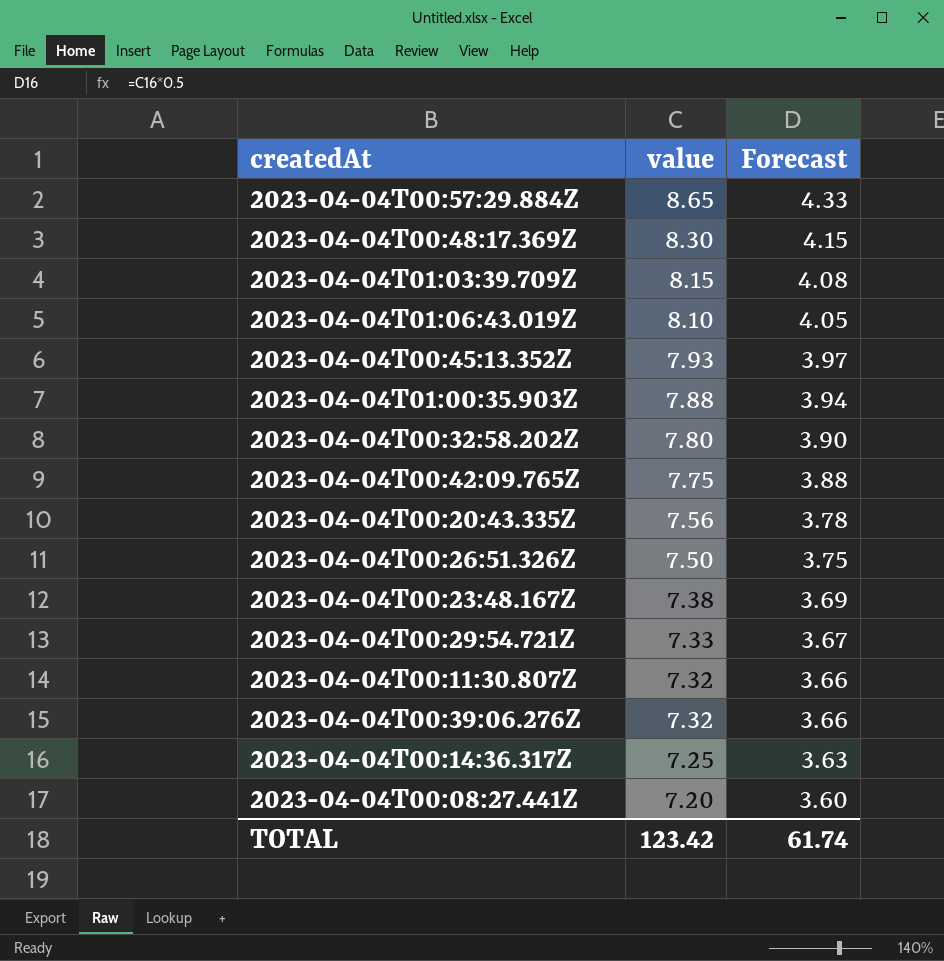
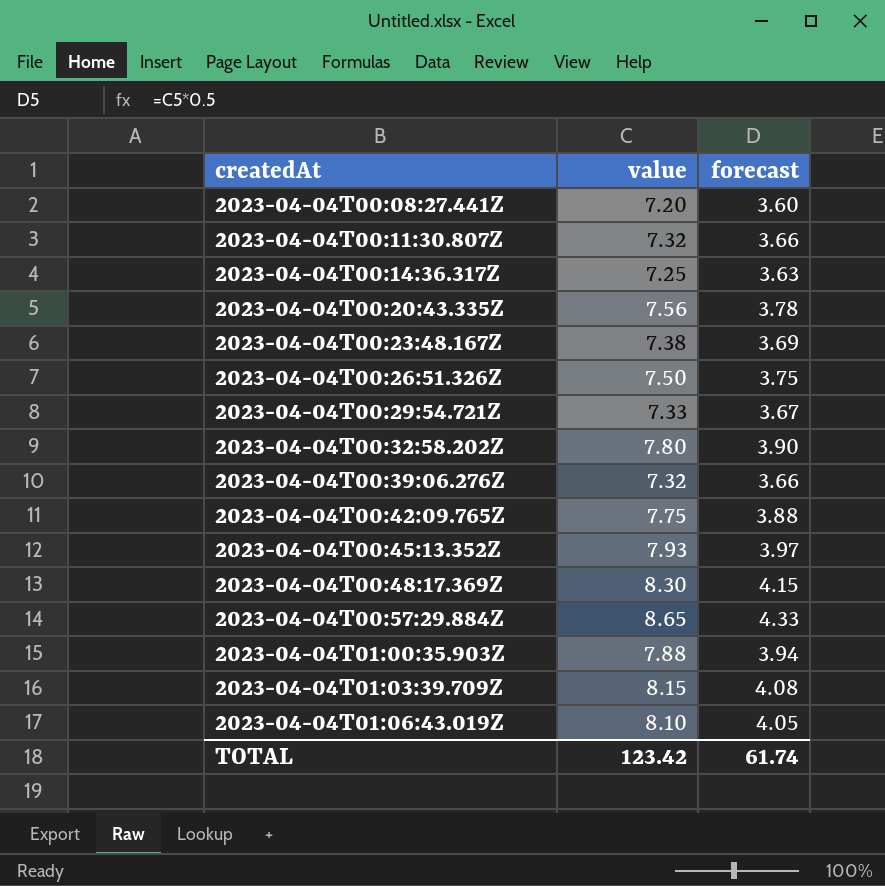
row order: value descending -> createdAt ascending
column name: Forecast -> forecast

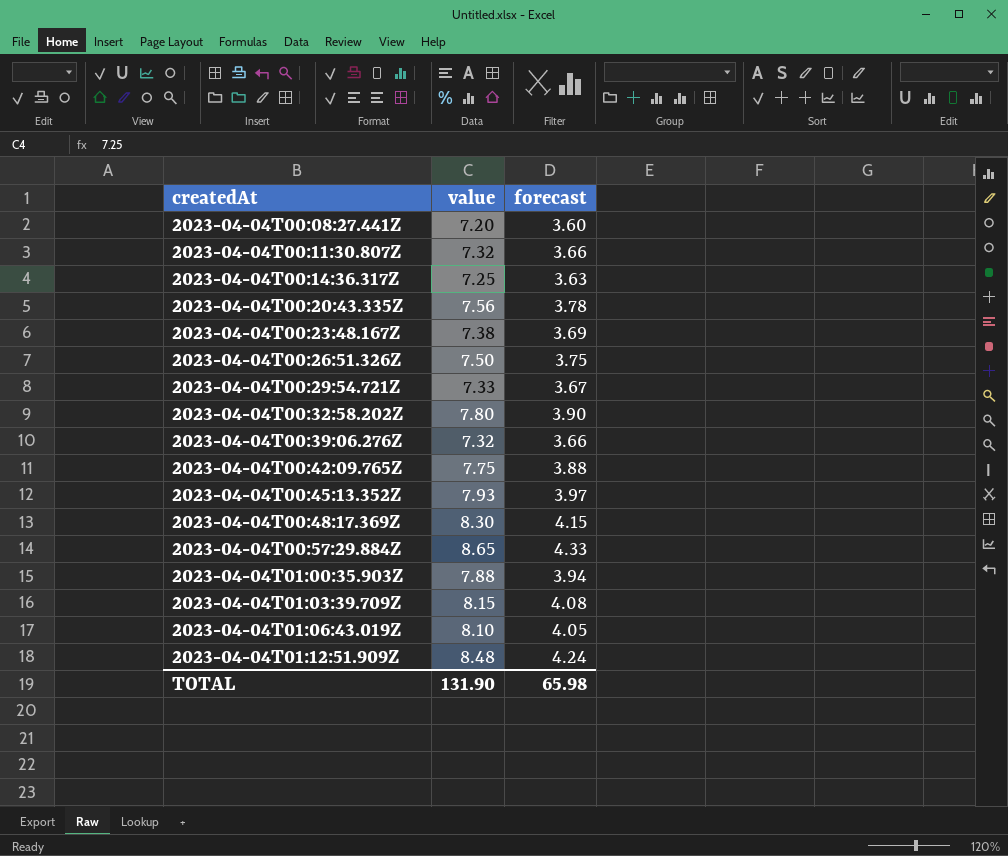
row 2023-04-04T01:12:51.909Z: none -> 8.48 | 4.24
TOTAL | value: 123.42 -> 131.90
TOTAL | forecast: 61.74 -> 65.98

